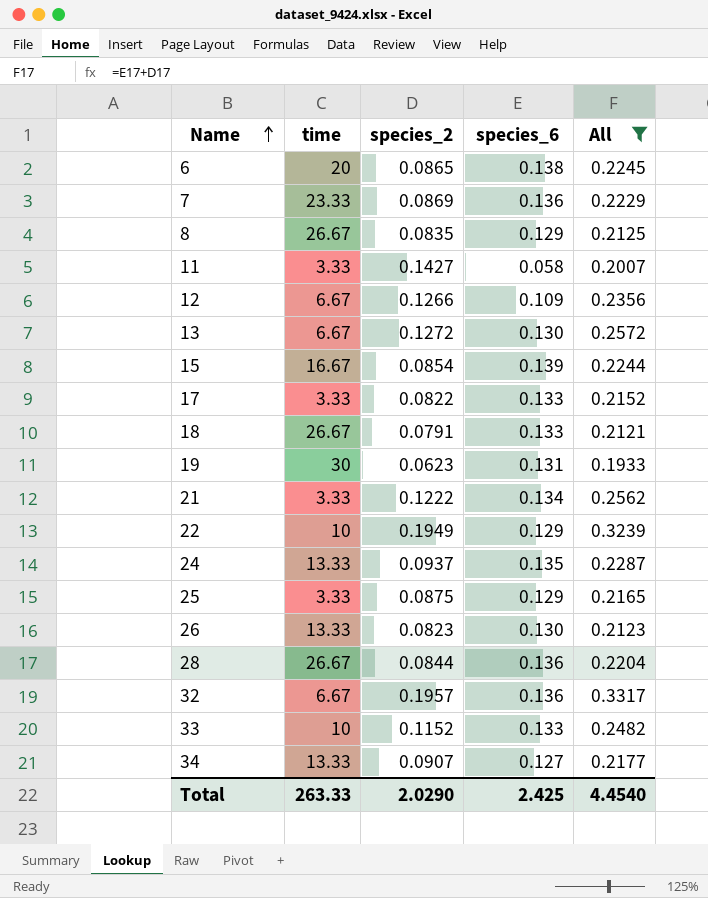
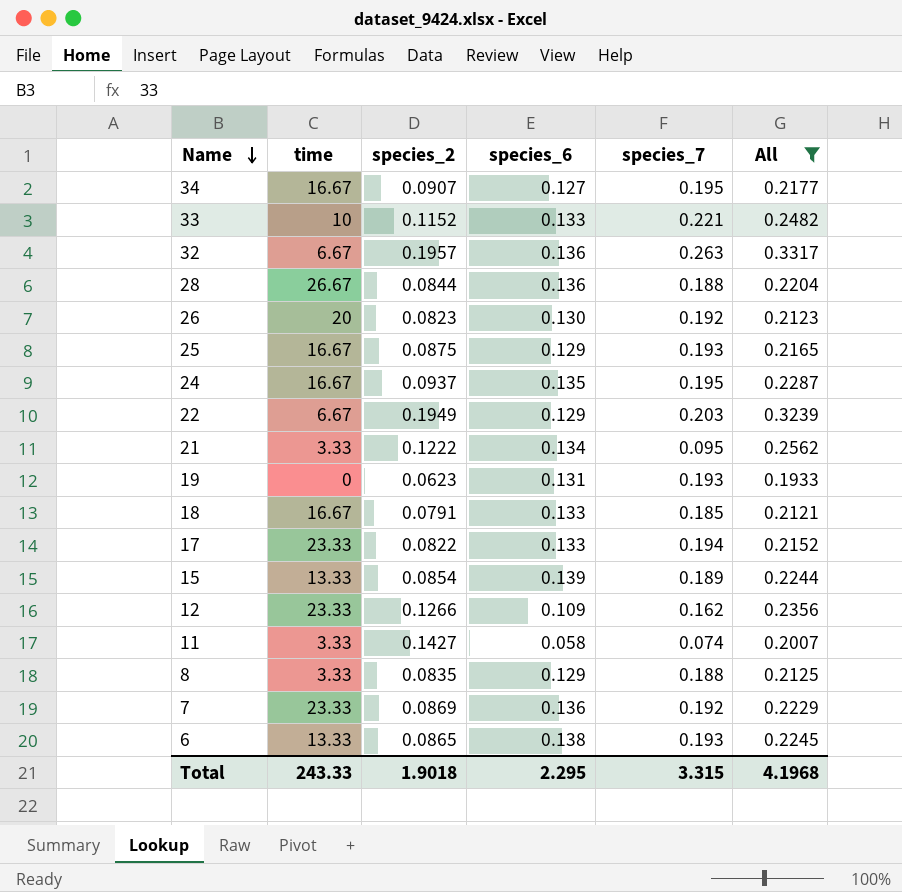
row order: Name ascending -> Name descending
column species_7 | position: none -> 5
row 13: 6.67 | 0.1272 | 0.130 | 0.2572 -> none
34 | time: 13.33 -> 16.67
26 | time: 13.33 -> 20
25 | time: 3.33 -> 16.67
24 | time: 13.33 -> 16.67
22 | time: 10 -> 6.67
19 | time: 30 -> 0
18 | time: 26.67 -> 16.67
17 | time: 3.33 -> 23.33
15 | time: 16.67 -> 13.33
12 | time: 6.67 -> 23.33
8 | time: 26.67 -> 3.33
6 | time: 20 -> 13.33
Total | time: 263.33 -> 243.33
Total | species_2: 2.0290 -> 1.9018
Total | species_6: 2.425 -> 2.295
Total | All: 4.4540 -> 4.1968

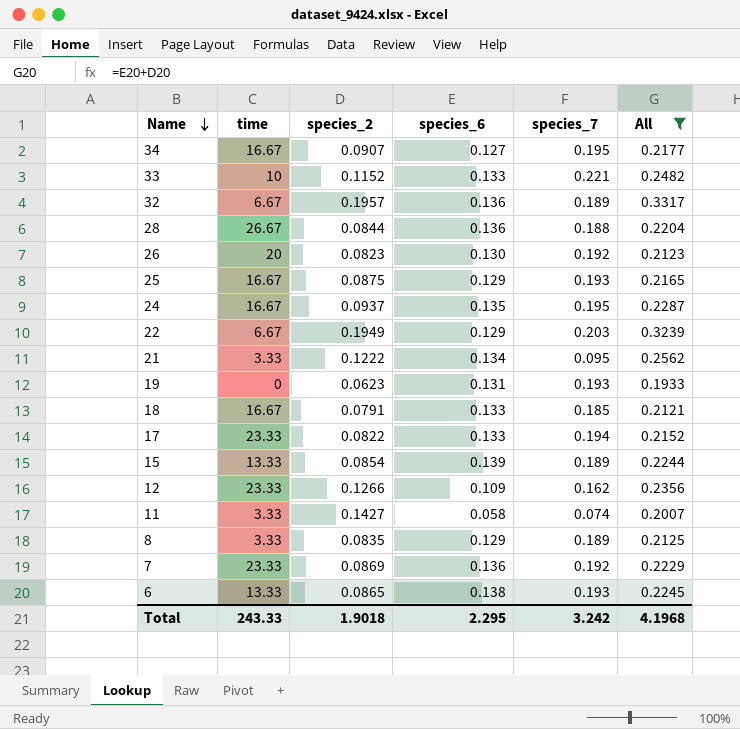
32 | species_7: 0.263 -> 0.189
8 | species_7: 0.188 -> 0.189
Total | species_7: 3.315 -> 3.242

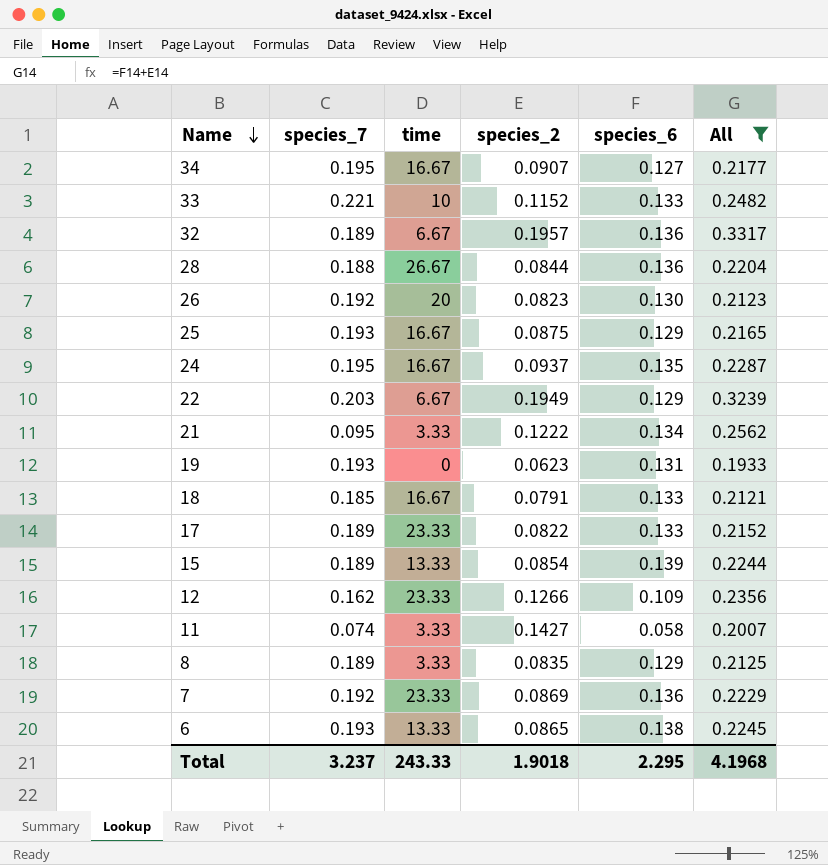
column species_7 | position: 5 -> 2
17 | species_7: 0.194 -> 0.189
Total | species_7: 3.242 -> 3.237

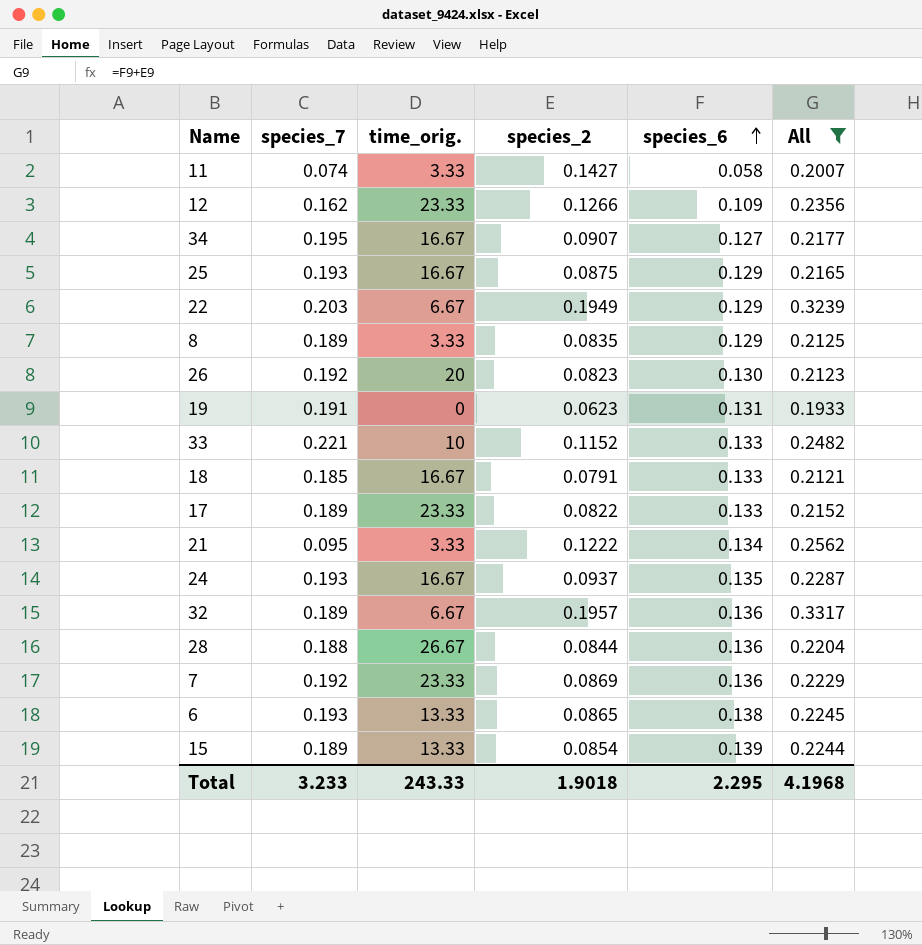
row order: Name descending -> species_6 ascending
column name: time -> time_orig.
19 | species_7: 0.193 -> 0.191
24 | species_7: 0.195 -> 0.193
Total | species_7: 3.237 -> 3.233

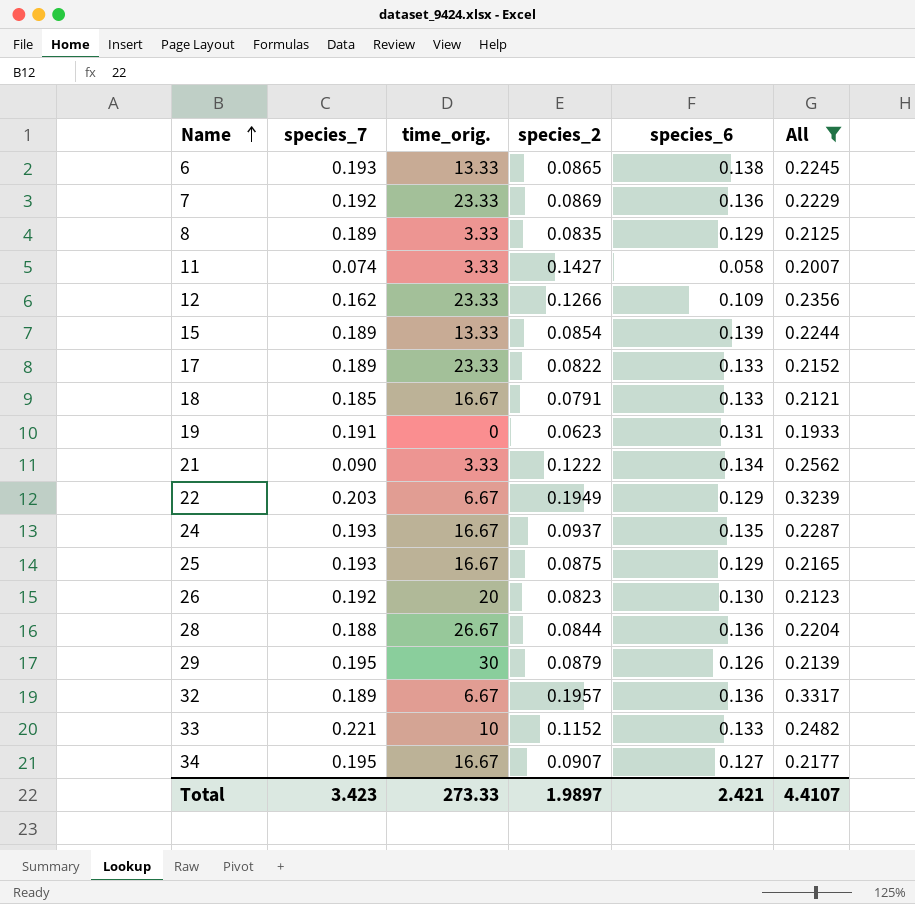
row order: species_6 ascending -> Name ascending
21 | species_7: 0.095 -> 0.090
row 29: none -> 0.195 | 30 | 0.0879 | 0.126 | 0.2139
Total | species_7: 3.233 -> 3.423
Total | time_orig.: 243.33 -> 273.33
Total | species_2: 1.9018 -> 1.9897
Total | species_6: 2.295 -> 2.421
Total | All: 4.1968 -> 4.4107

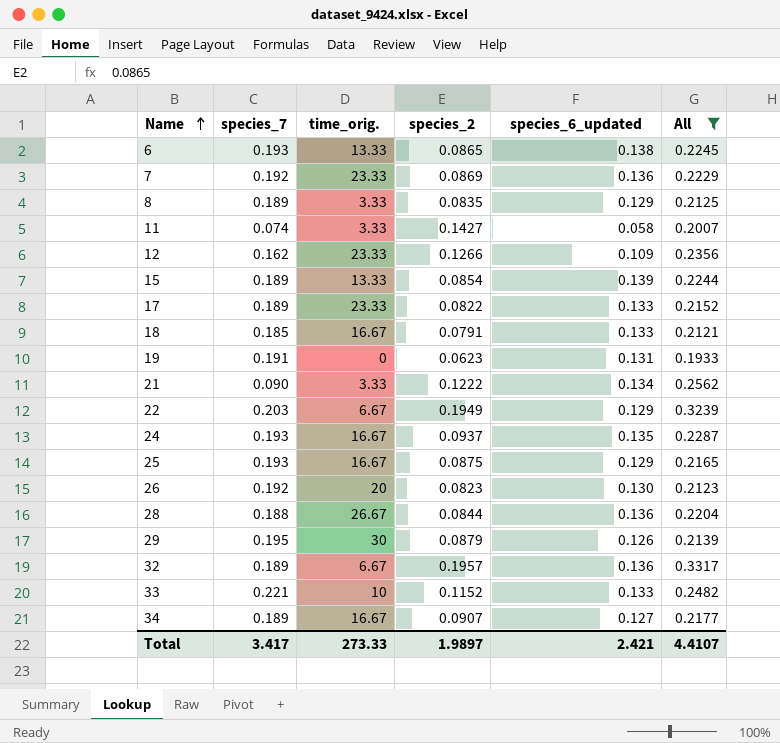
column name: species_6 -> species_6_updated
34 | species_7: 0.195 -> 0.189
Total | species_7: 3.423 -> 3.417

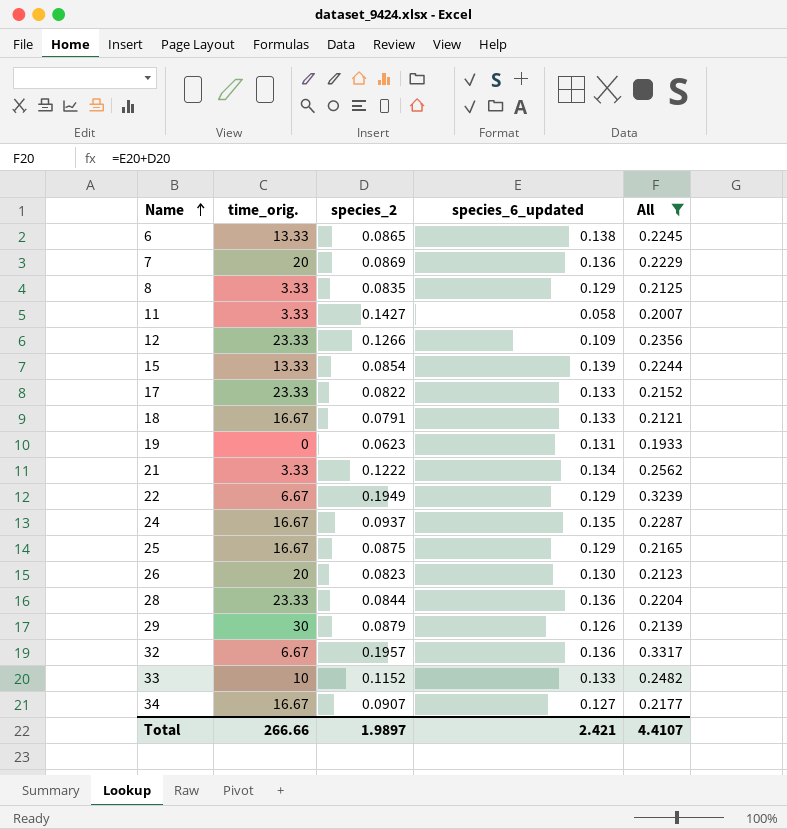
column species_7 | position: 2 -> none
7 | time_orig.: 23.33 -> 20
28 | time_orig.: 26.67 -> 23.33
Total | time_orig.: 273.33 -> 266.66

